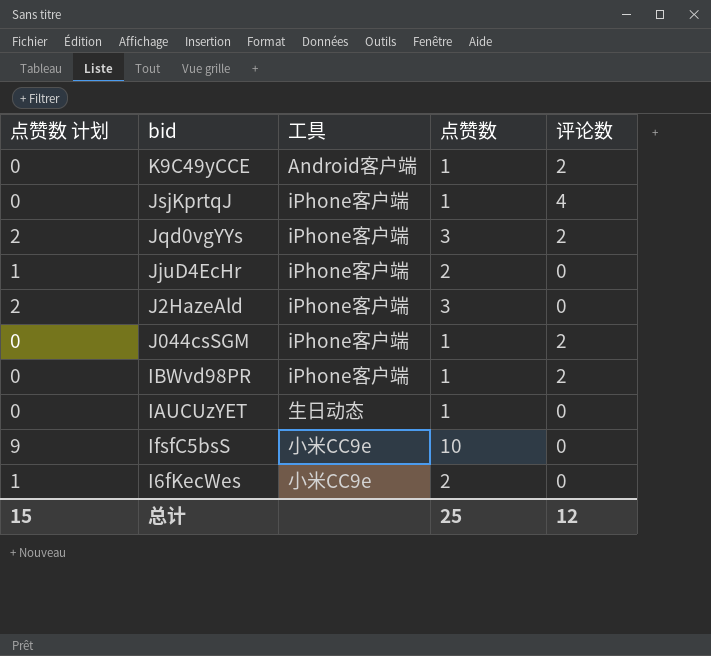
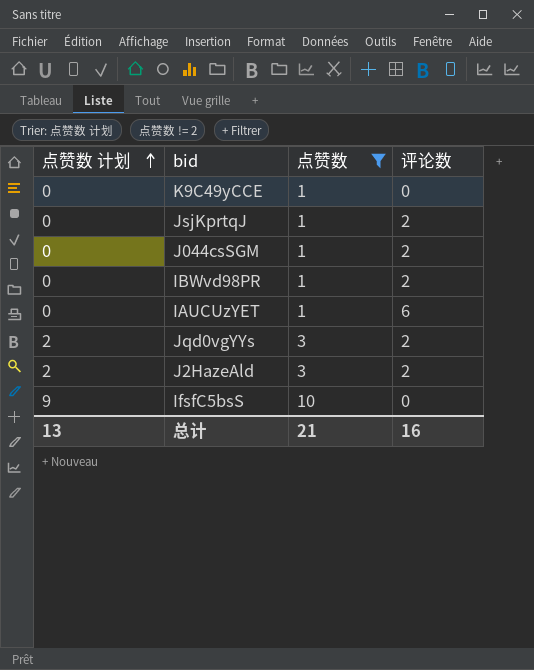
filter: none -> 点赞数 != 2
row order: none -> 点赞数 计划 ascending
column 工具 | position: 3 -> none
K9C49yCCE | 评论数: 2 -> 0
JsjKprtqJ | 评论数: 4 -> 2
IAUCUzYET | 评论数: 0 -> 6
J2HazeAld | 评论数: 0 -> 2
总计 | 点赞数 计划: 15 -> 13
总计 | 点赞数: 25 -> 21
总计 | 评论数: 12 -> 16

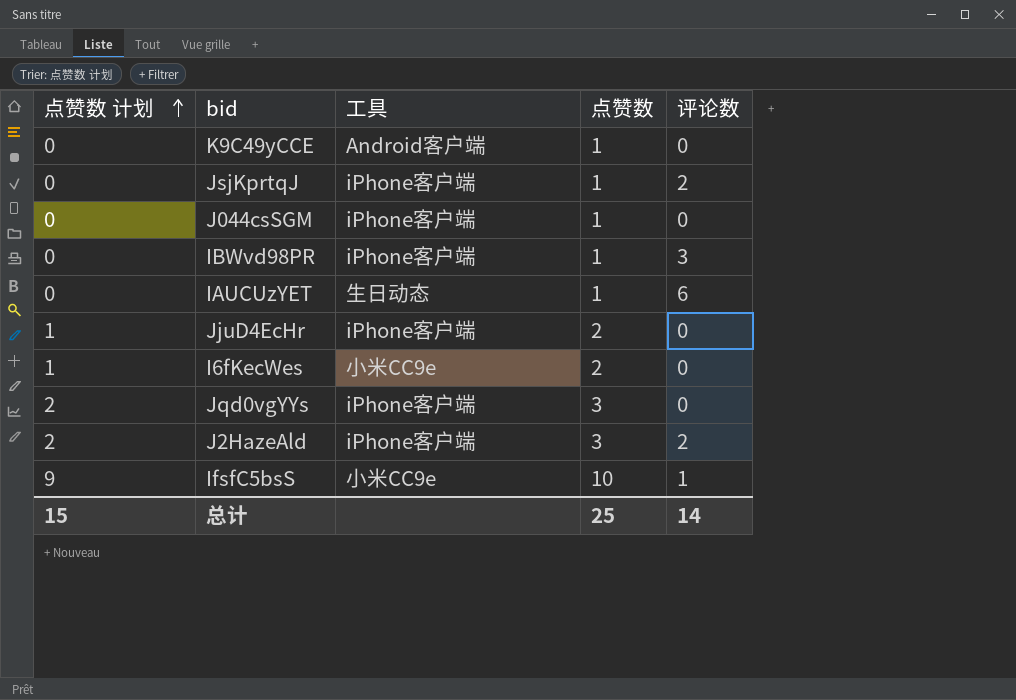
filter: 点赞数 != 2 -> none
column 工具 | position: none -> 3
J044csSGM | 评论数: 2 -> 0
IBWvd98PR | 评论数: 2 -> 3
Jqd0vgYYs | 评论数: 2 -> 0
IfsfC5bsS | 评论数: 0 -> 1
总计 | 点赞数 计划: 13 -> 15
总计 | 点赞数: 21 -> 25
总计 | 评论数: 16 -> 14

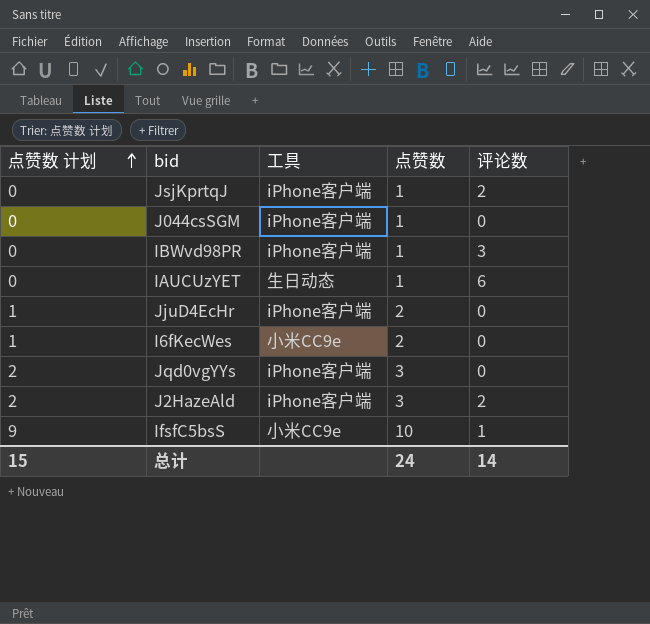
row K9C49yCCE: 0 | Android客户端 | 1 | 0 -> none
总计 | 点赞数: 25 -> 24

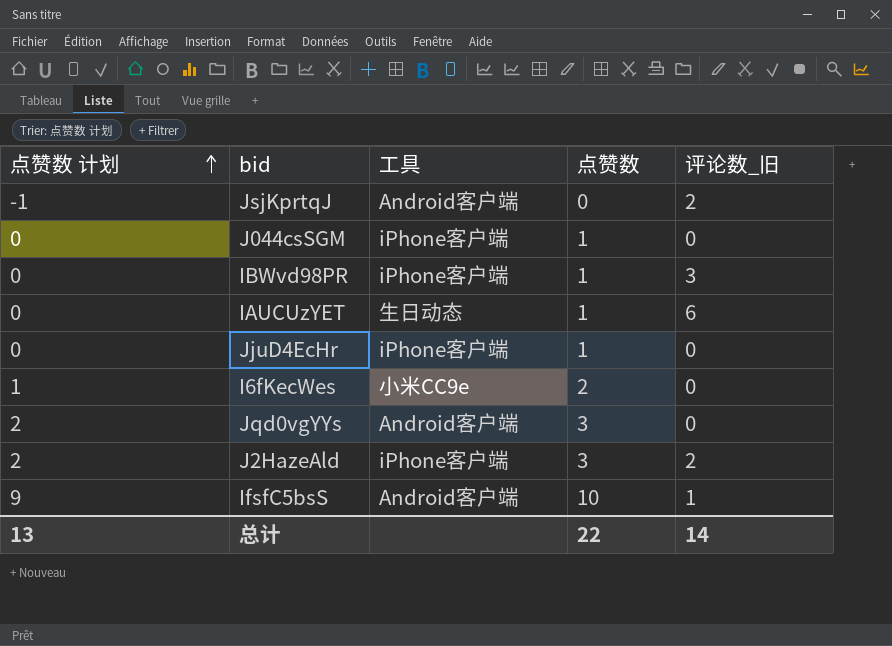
column name: 评论数 -> 评论数_旧
JsjKprtqJ | 点赞数 计划: 0 -> -1
JsjKprtqJ | 工具: iPhone客户端 -> Android客户端
JsjKprtqJ | 点赞数: 1 -> 0
JjuD4EcHr | 点赞数 计划: 1 -> 0
JjuD4EcHr | 点赞数: 2 -> 1
Jqd0vgYYs | 工具: iPhone客户端 -> Android客户端
IfsfC5bsS | 工具: 小米CC9e -> Android客户端
总计 | 点赞数 计划: 15 -> 13
总计 | 点赞数: 24 -> 22

